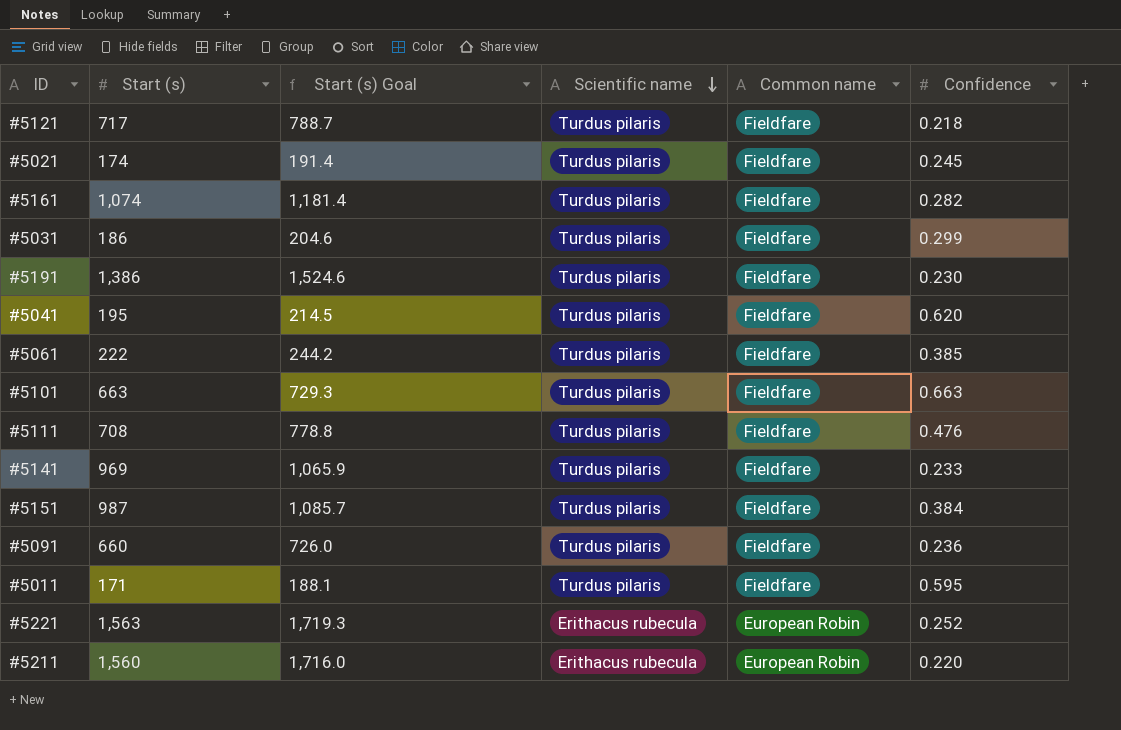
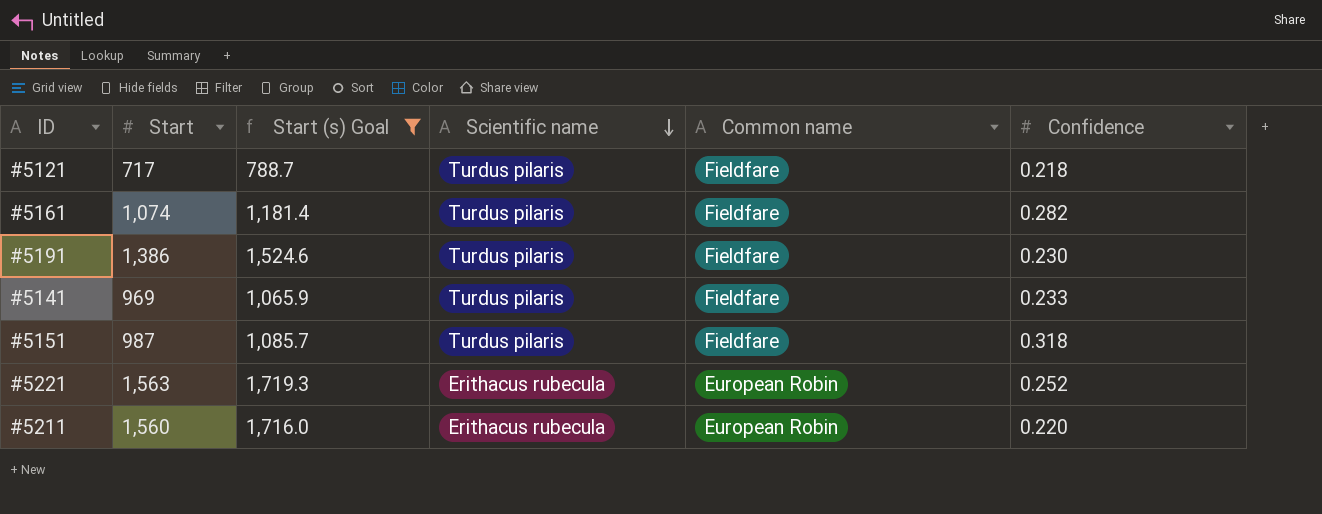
filter: none -> Start (s) Goal >= 788.7
column name: Start (s) -> Start
#5151 | Confidence: 0.384 -> 0.318

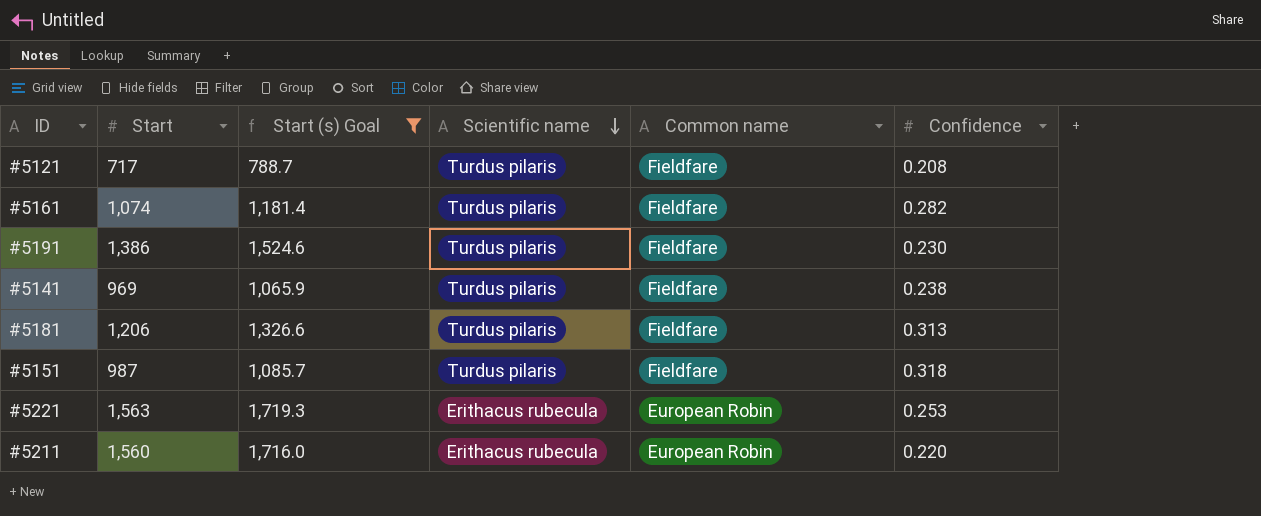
#5121 | Confidence: 0.218 -> 0.208
#5141 | Confidence: 0.233 -> 0.238
row #5181: none -> 1,206 | 1,326.6 | Turdus pilaris | Fieldfare | 0.313
#5221 | Confidence: 0.252 -> 0.253

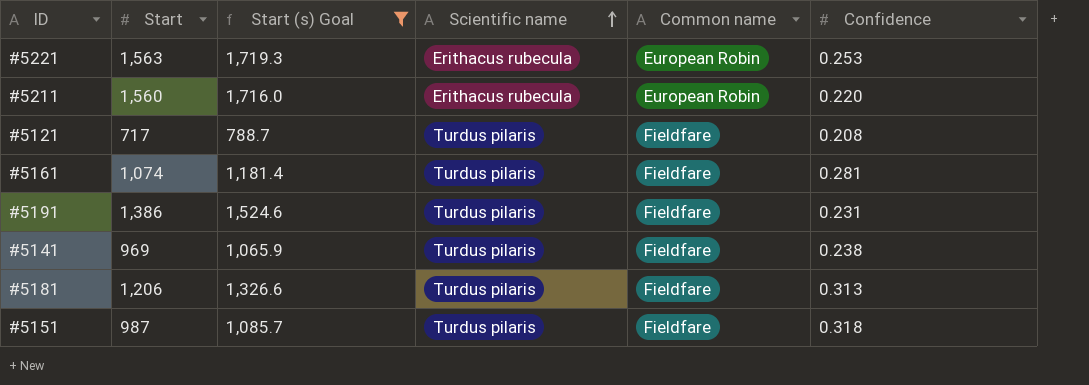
row order: Scientific name descending -> Scientific name ascending
#5161 | Confidence: 0.282 -> 0.281
#5191 | Confidence: 0.230 -> 0.231

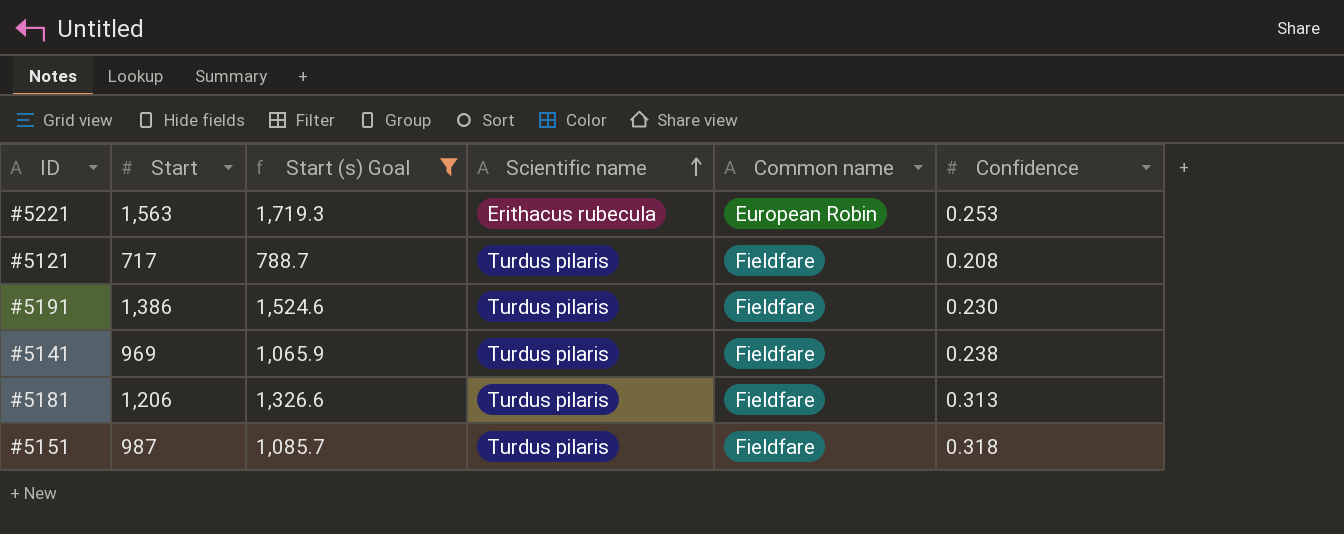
row #5211: 1,560 | 1,716.0 | Erithacus rubecula | European Robin | 0.220 -> none
row #5161: 1,074 | 1,181.4 | Turdus pilaris | Fieldfare | 0.281 -> none
#5191 | Confidence: 0.231 -> 0.230

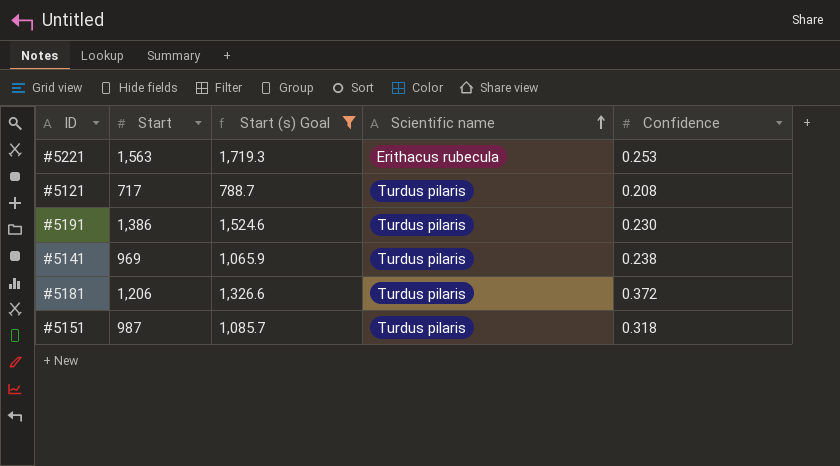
column Common name | position: 5 -> none
#5181 | Confidence: 0.313 -> 0.372

